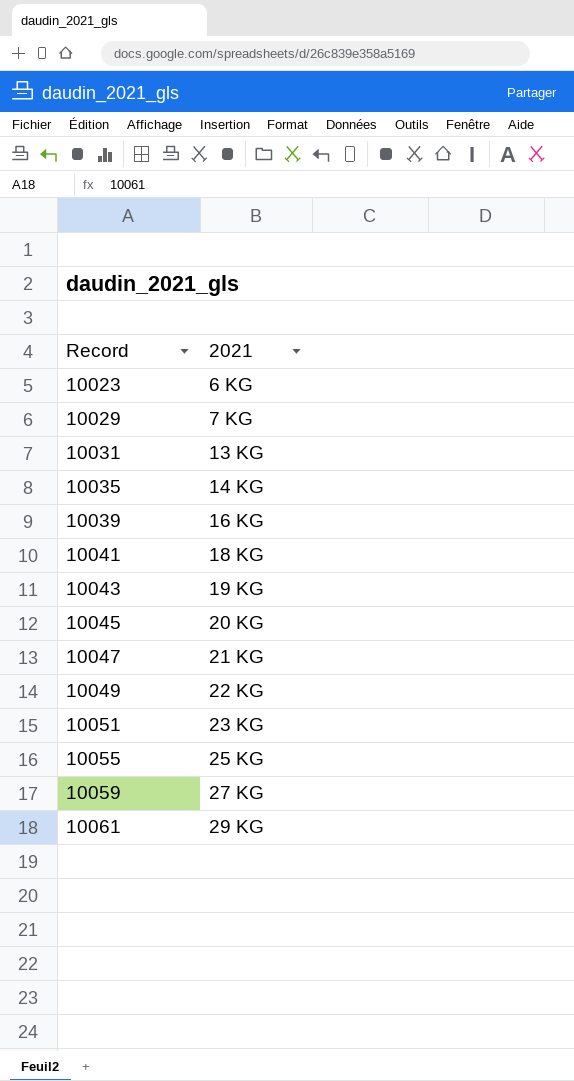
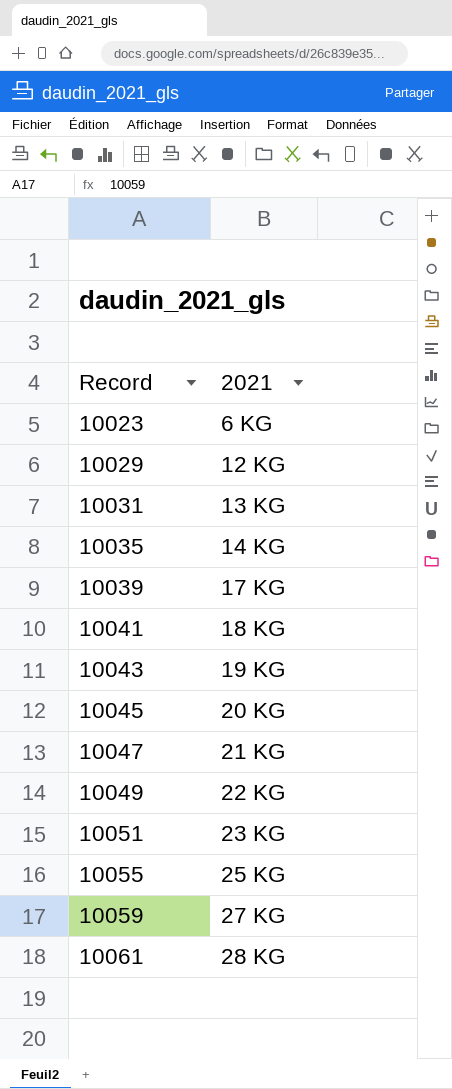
10029 | 2021: 7 KG -> 12 KG
10039 | 2021: 16 KG -> 17 KG
10061 | 2021: 29 KG -> 28 KG

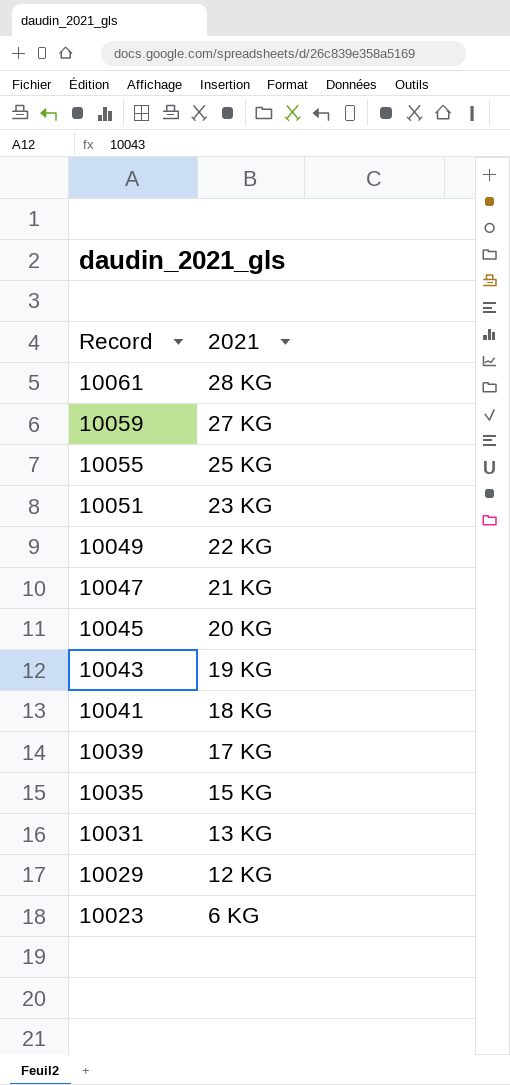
row order: Record ascending -> Record descending
10035 | 2021: 14 KG -> 15 KG

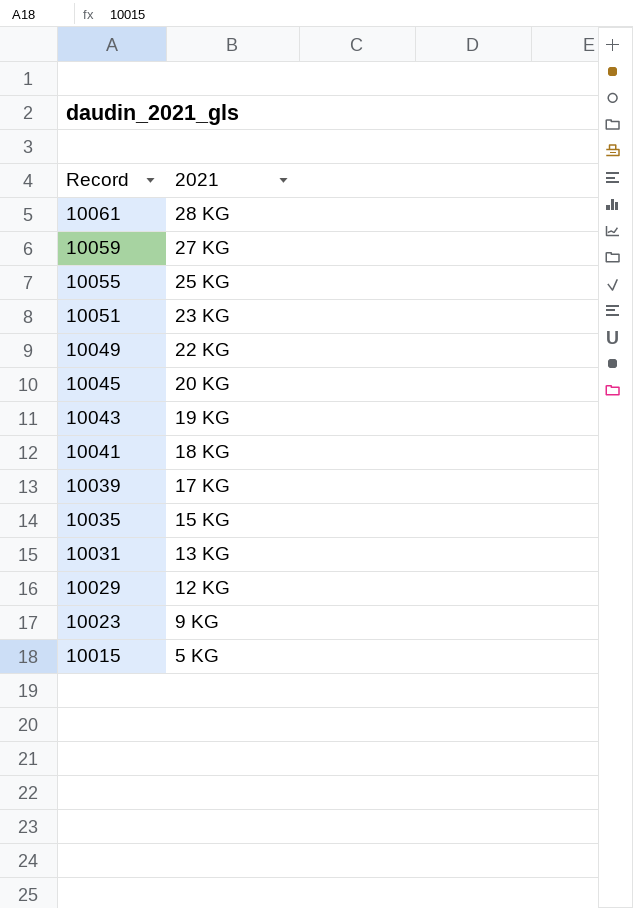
row 10047: 21 KG -> none
10023 | 2021: 6 KG -> 9 KG
row 10015: none -> 5 KG

